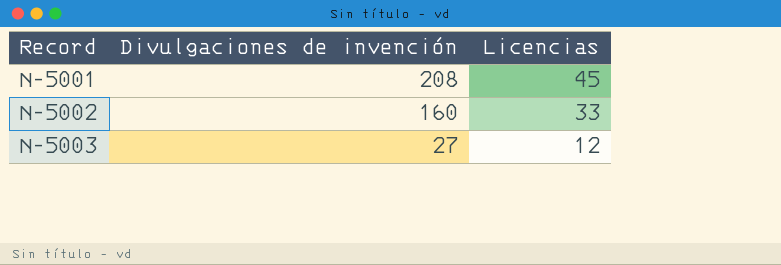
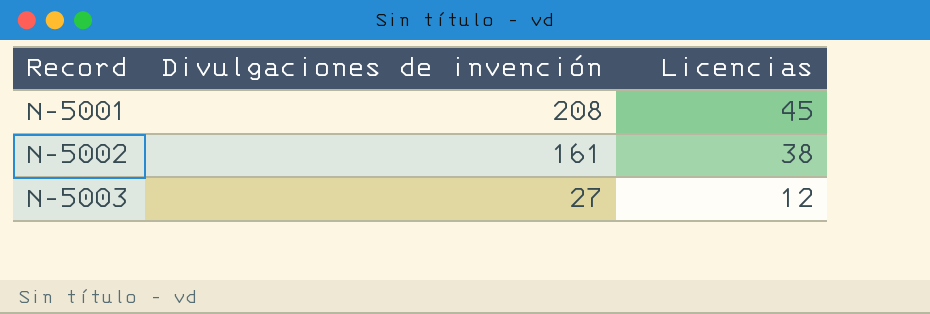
N-5002 | Divulgaciones de invención: 160 -> 161
N-5002 | Licencias: 33 -> 38

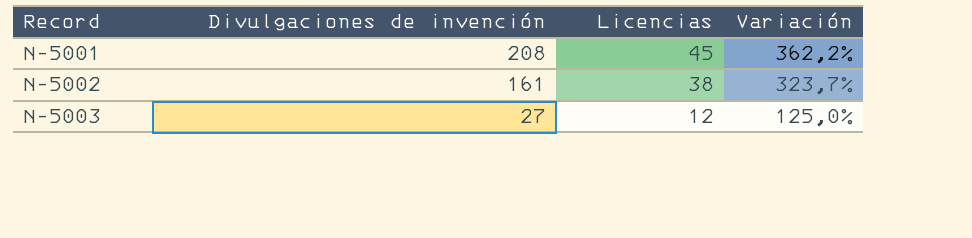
column Variación | formula: none -> ([Divulgaciones de invención] - [Licencias]) / [Licencias]

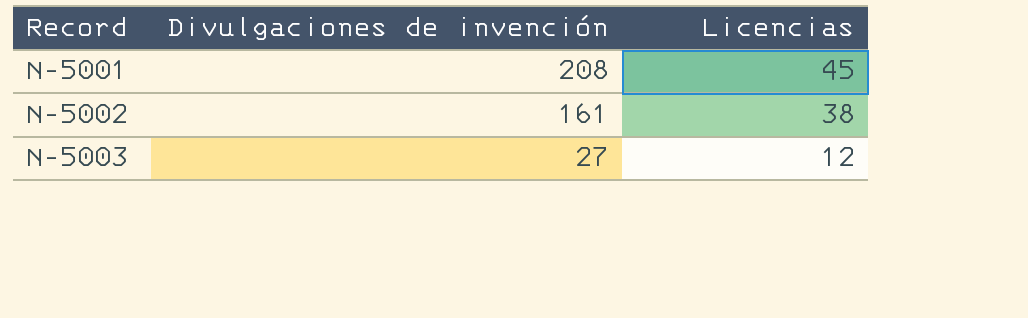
column Variación | formula: ([Divulgaciones de invención] - [Licencias]) / [Licencias] -> none

